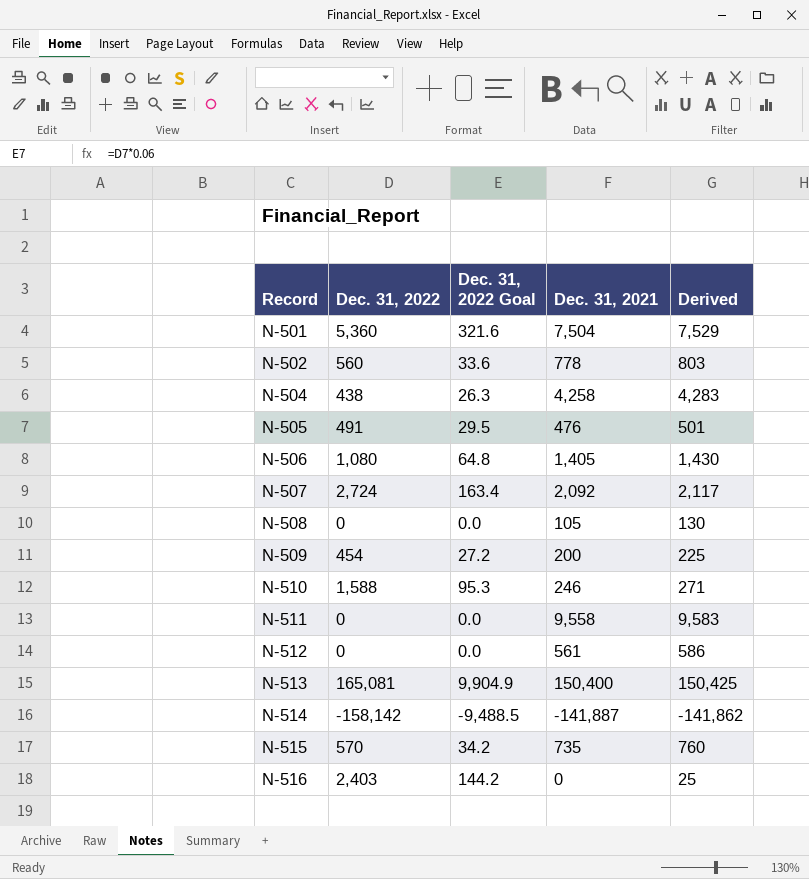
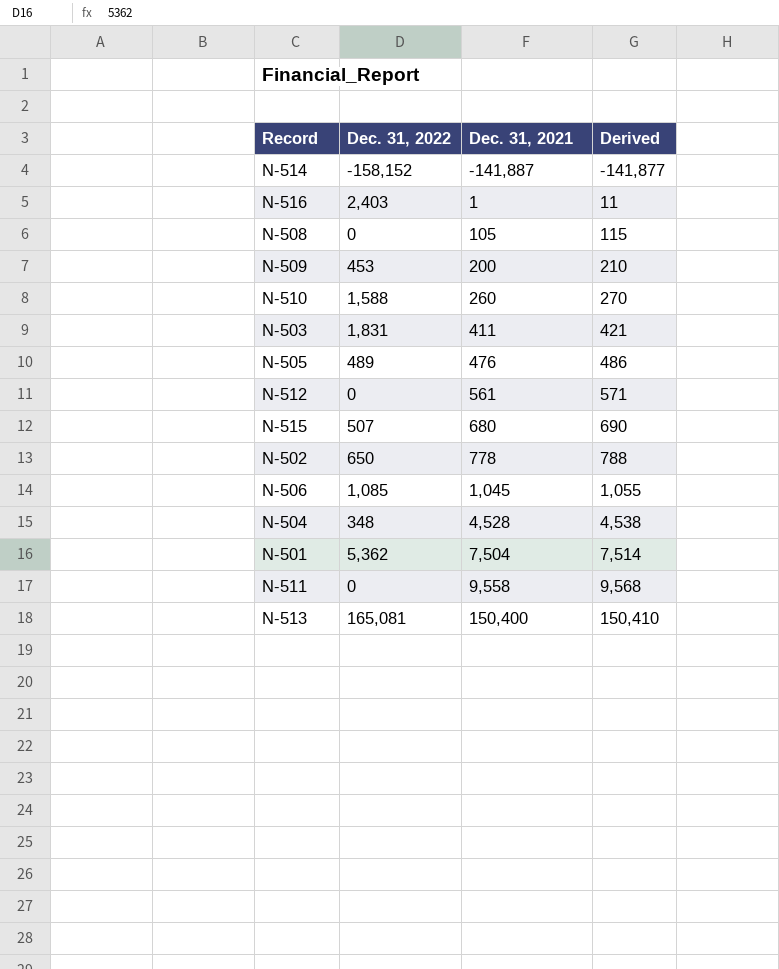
row order: Record ascending -> Dec. 31, 2021 ascending
column Dec. 31, 2022 Goal | formula: [Dec. 31, 2022] * 0.06 -> none
column Derived | formula: [Dec. 31, 2021] + 25 -> [Dec. 31, 2021] + 10
row N-507: 2,724 | 163.4 | 2,092 | 2,117 -> none
N-514 | Dec. 31, 2022: -158,142 -> -158,152
N-516 | Dec. 31, 2021: 0 -> 1
N-509 | Dec. 31, 2022: 454 -> 453
N-510 | Dec. 31, 2021: 246 -> 260
row N-503: none -> 1,831 | 411 | 421
N-505 | Dec. 31, 2022: 491 -> 489
N-515 | Dec. 31, 2022: 570 -> 507
N-515 | Dec. 31, 2021: 735 -> 680
N-502 | Dec. 31, 2022: 560 -> 650
N-506 | Dec. 31, 2022: 1,080 -> 1,085
N-506 | Dec. 31, 2021: 1,405 -> 1,045
N-504 | Dec. 31, 2022: 438 -> 348
N-504 | Dec. 31, 2021: 4,258 -> 4,528
N-501 | Dec. 31, 2022: 5,360 -> 5,362

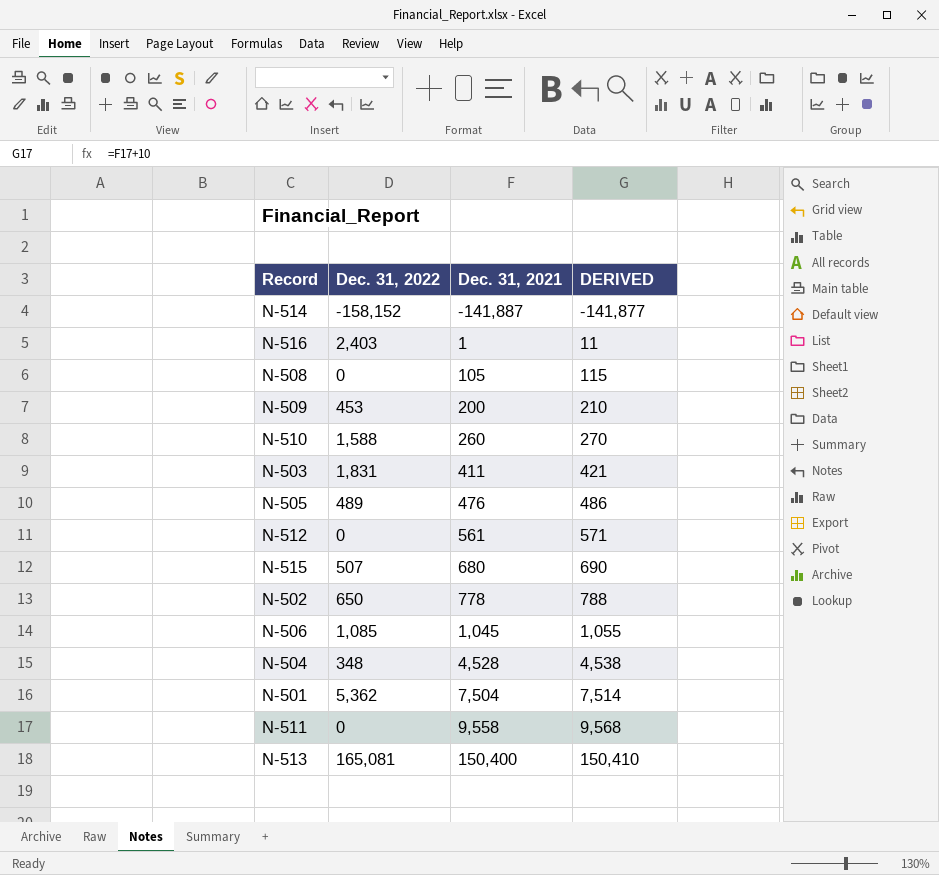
column name: Derived -> DERIVED

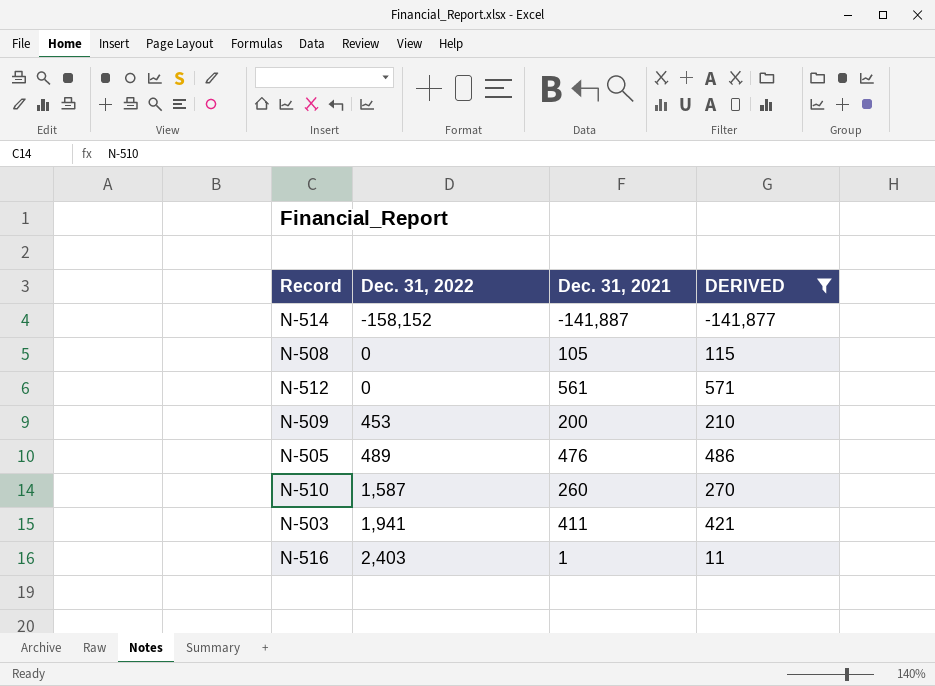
filter: none -> DERIVED <= 571
row order: Dec. 31, 2021 ascending -> Dec. 31, 2022 ascending
N-510 | Dec. 31, 2022: 1,588 -> 1,587
N-503 | Dec. 31, 2022: 1,831 -> 1,941

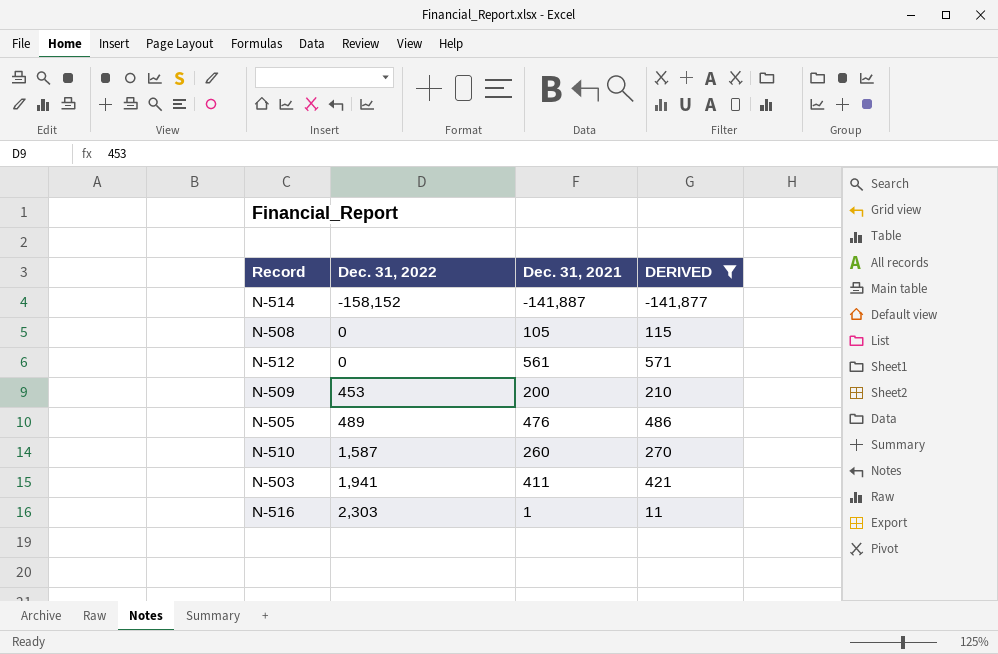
N-516 | Dec. 31, 2022: 2,403 -> 2,303

